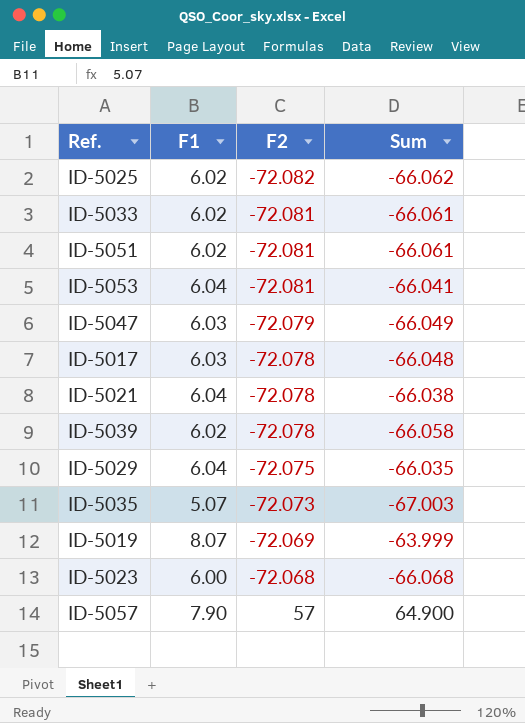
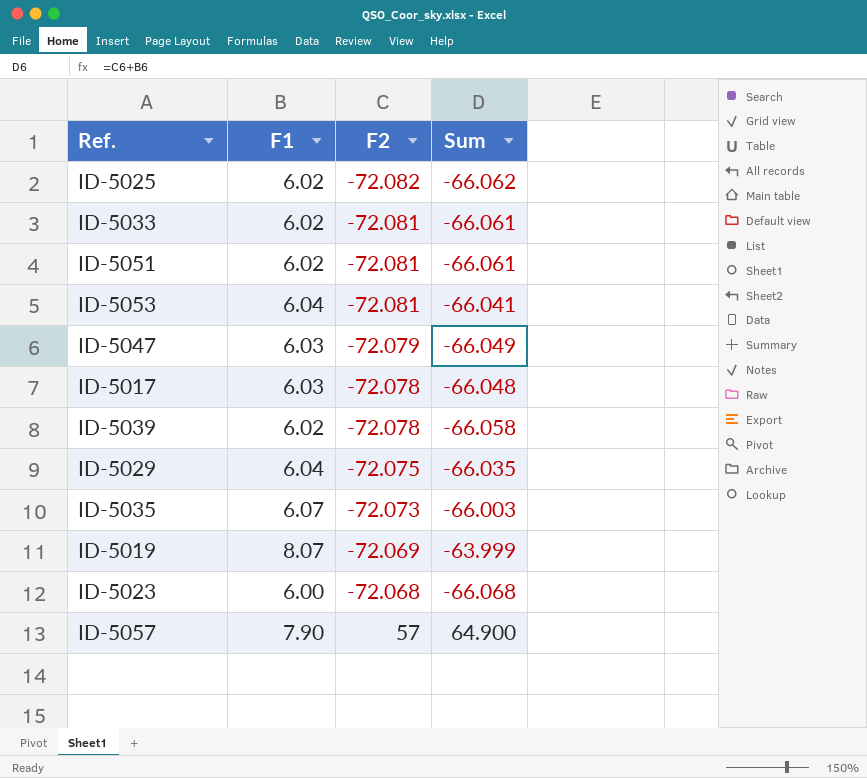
row ID-5021: 6.04 | -72.078 | -66.038 -> none
ID-5035 | F1: 5.07 -> 6.07
ID-5035 | Sum: -67.003 -> -66.003

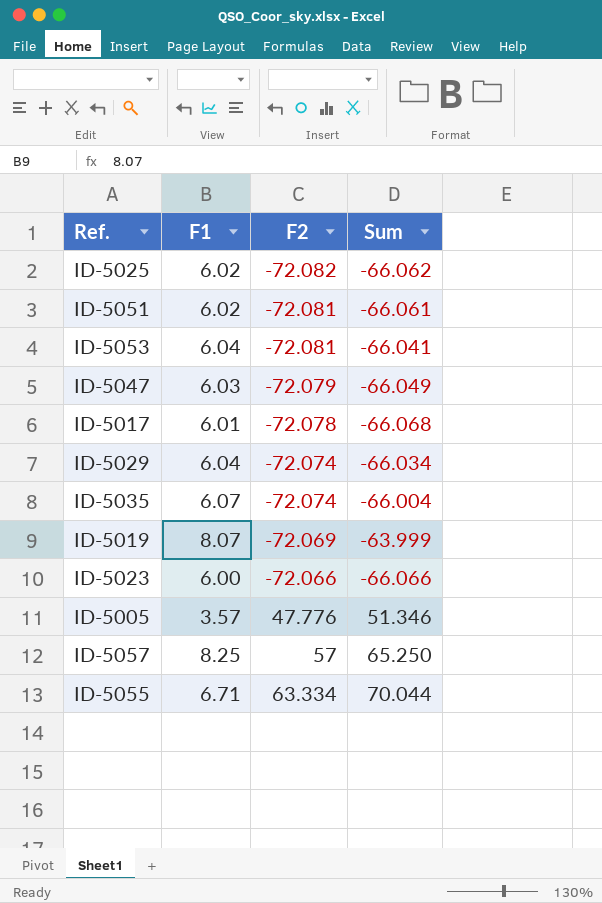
row ID-5033: 6.02 | -72.081 | -66.061 -> none
row ID-5039: 6.02 | -72.078 | -66.058 -> none
ID-5017 | F1: 6.03 -> 6.01
ID-5017 | Sum: -66.048 -> -66.068
ID-5029 | F2: -72.075 -> -72.074
ID-5029 | Sum: -66.035 -> -66.034
ID-5035 | F2: -72.073 -> -72.074
ID-5035 | Sum: -66.003 -> -66.004
ID-5023 | F2: -72.068 -> -72.066
ID-5023 | Sum: -66.068 -> -66.066
row ID-5005: none -> 3.57 | 47.776 | 51.346
ID-5057 | F1: 7.90 -> 8.25
ID-5057 | Sum: 64.900 -> 65.250
row ID-5055: none -> 6.71 | 63.334 | 70.044

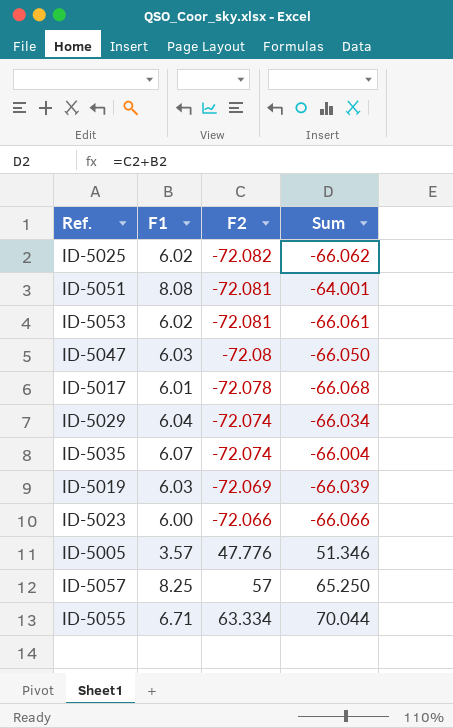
ID-5051 | F1: 6.02 -> 8.08
ID-5051 | Sum: -66.061 -> -64.001
ID-5053 | F1: 6.04 -> 6.02
ID-5053 | Sum: -66.041 -> -66.061
ID-5047 | F2: -72.079 -> -72.08
ID-5047 | Sum: -66.049 -> -66.050
ID-5019 | F1: 8.07 -> 6.03
ID-5019 | Sum: -63.999 -> -66.039

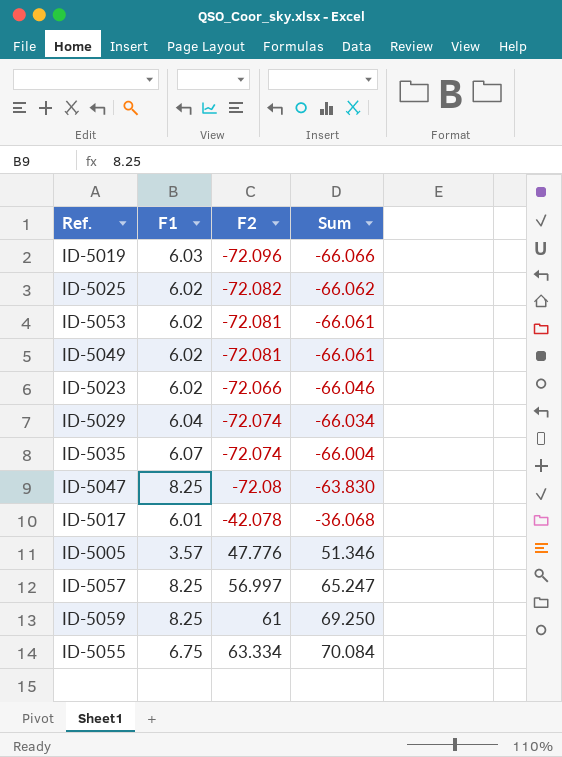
row order: F2 ascending -> Sum ascending
row ID-5051: 8.08 | -72.081 | -64.001 -> none
ID-5019 | F2: -72.069 -> -72.096
ID-5019 | Sum: -66.039 -> -66.066
row ID-5049: none -> 6.02 | -72.081 | -66.061
ID-5023 | F1: 6.00 -> 6.02
ID-5023 | Sum: -66.066 -> -66.046
ID-5047 | F1: 6.03 -> 8.25
ID-5047 | Sum: -66.050 -> -63.830
ID-5017 | F2: -72.078 -> -42.078
ID-5017 | Sum: -66.068 -> -36.068
ID-5057 | F2: 57 -> 56.997
ID-5057 | Sum: 65.250 -> 65.247
row ID-5059: none -> 8.25 | 61 | 69.250
ID-5055 | F1: 6.71 -> 6.75
ID-5055 | Sum: 70.044 -> 70.084

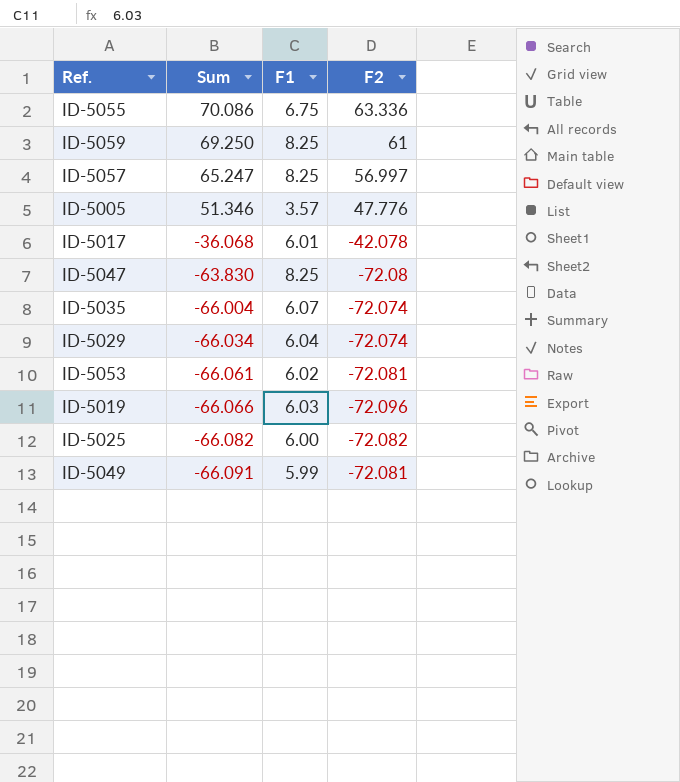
row order: Sum ascending -> Sum descending
column Sum | position: 4 -> 2
row ID-5023: 6.02 | -72.066 | -66.046 -> none
ID-5055 | Sum: 70.084 -> 70.086
ID-5055 | F2: 63.334 -> 63.336
ID-5025 | Sum: -66.062 -> -66.082
ID-5025 | F1: 6.02 -> 6.00
ID-5049 | Sum: -66.061 -> -66.091
ID-5049 | F1: 6.02 -> 5.99

